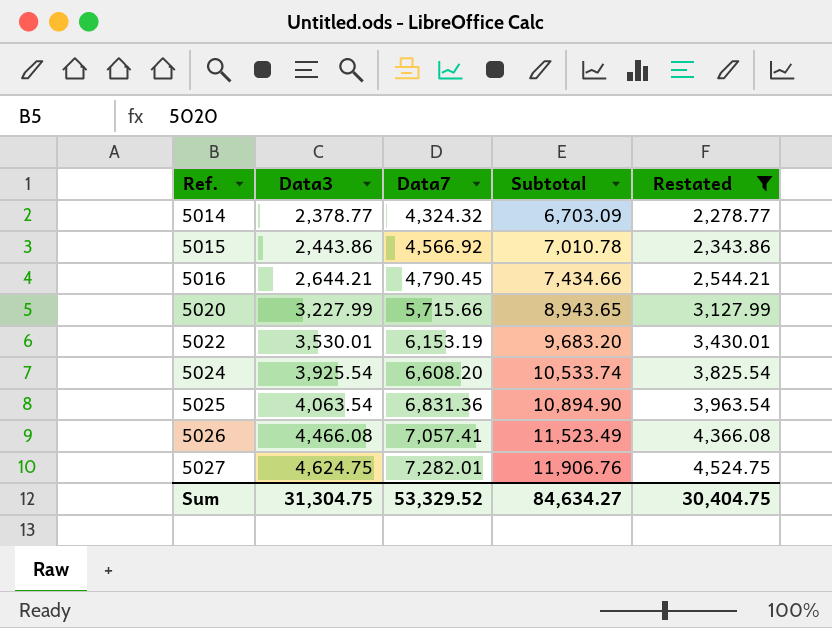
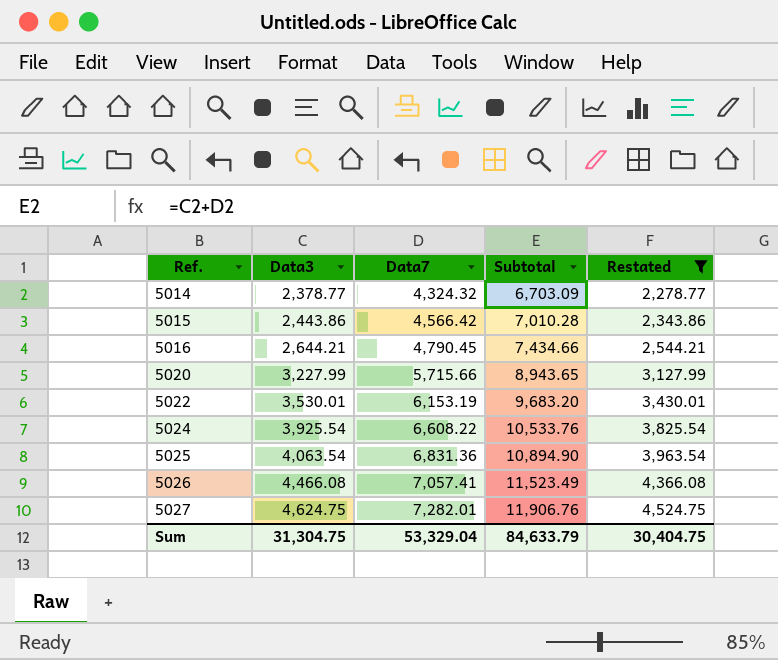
5015 | Data7: 4,566.92 -> 4,566.42
5015 | Subtotal: 7,010.78 -> 7,010.28
5024 | Data7: 6,608.20 -> 6,608.22
5024 | Subtotal: 10,533.74 -> 10,533.76
Sum | Data7: 53,329.52 -> 53,329.04
Sum | Subtotal: 84,634.27 -> 84,633.79

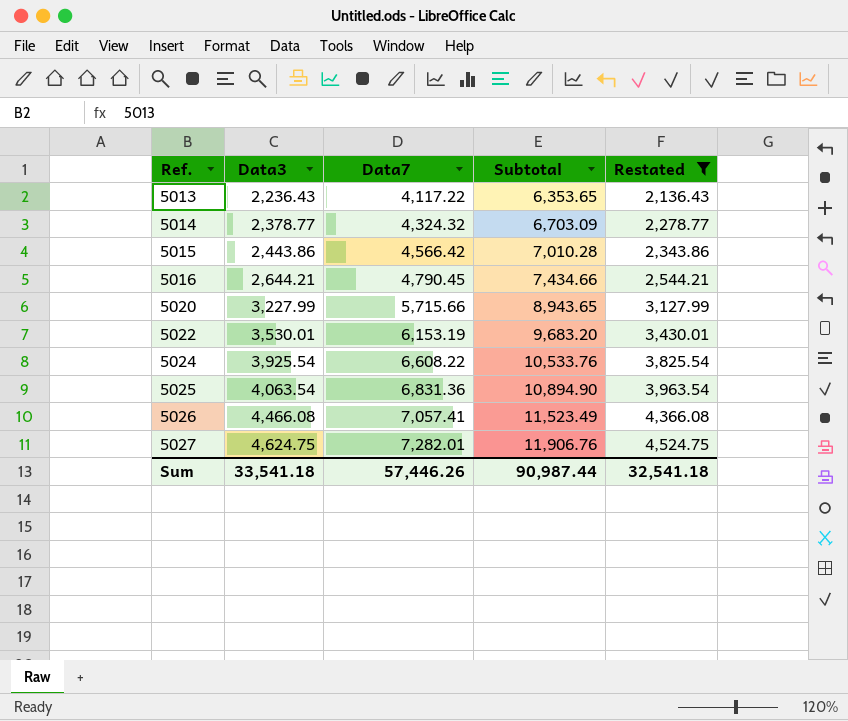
row 5013: none -> 2,236.43 | 4,117.22 | 6,353.65 | 2,136.43
Sum | Data3: 31,304.75 -> 33,541.18
Sum | Data7: 53,329.04 -> 57,446.26
Sum | Subtotal: 84,633.79 -> 90,987.44
Sum | Restated: 30,404.75 -> 32,541.18

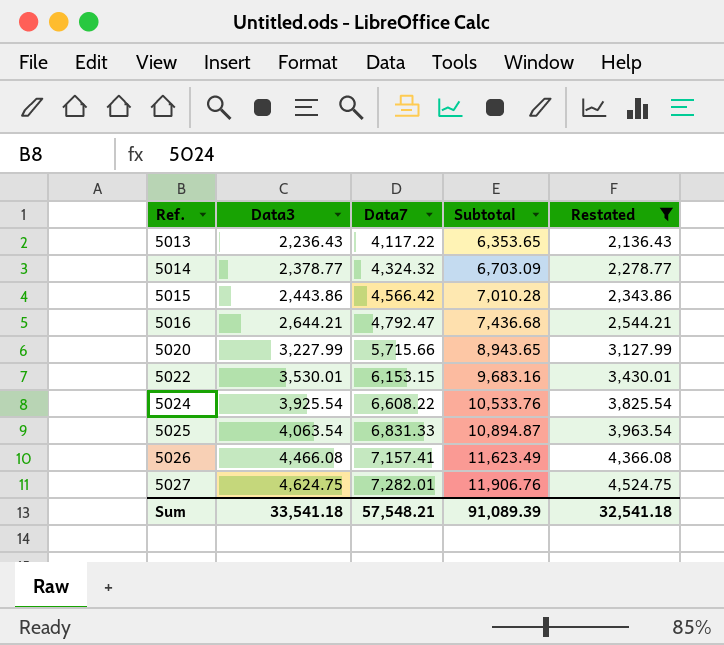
5016 | Data7: 4,790.45 -> 4,792.47
5016 | Subtotal: 7,434.66 -> 7,436.68
5022 | Data7: 6,153.19 -> 6,153.15
5022 | Subtotal: 9,683.20 -> 9,683.16
5025 | Data7: 6,831.36 -> 6,831.33
5025 | Subtotal: 10,894.90 -> 10,894.87
5026 | Data7: 7,057.41 -> 7,157.41
5026 | Subtotal: 11,523.49 -> 11,623.49
Sum | Data7: 57,446.26 -> 57,548.21
Sum | Subtotal: 90,987.44 -> 91,089.39

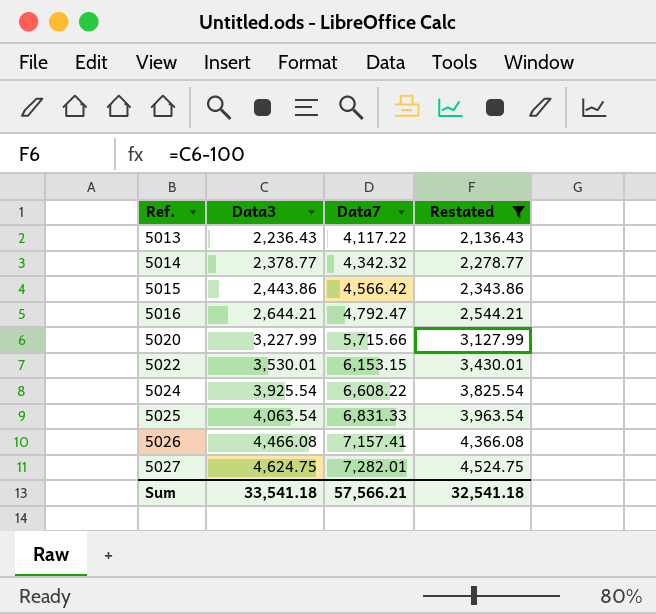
column Subtotal | formula: [Data3] + [Data7] -> none
5014 | Data7: 4,324.32 -> 4,342.32
Sum | Data7: 57,548.21 -> 57,566.21

